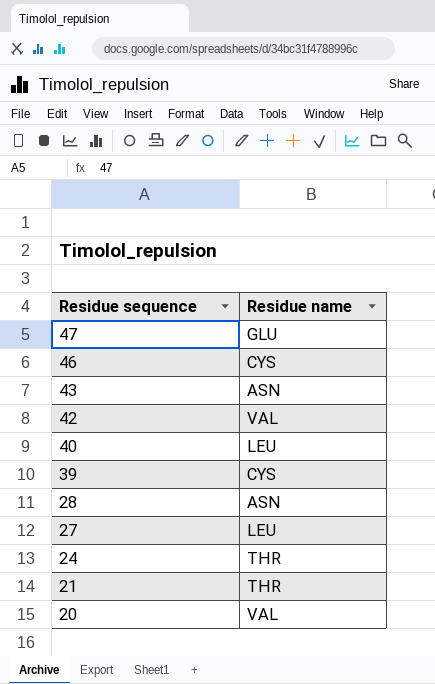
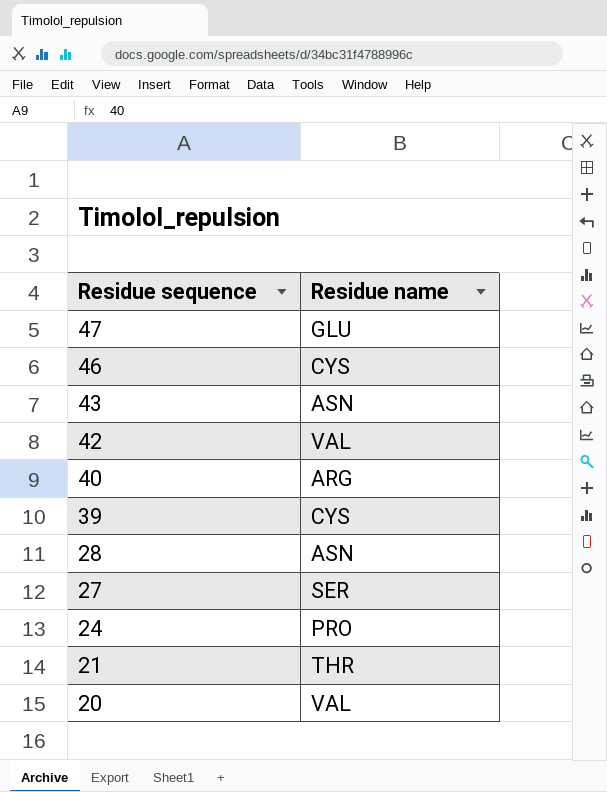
40 | Residue name: LEU -> ARG
27 | Residue name: LEU -> SER
24 | Residue name: THR -> PRO

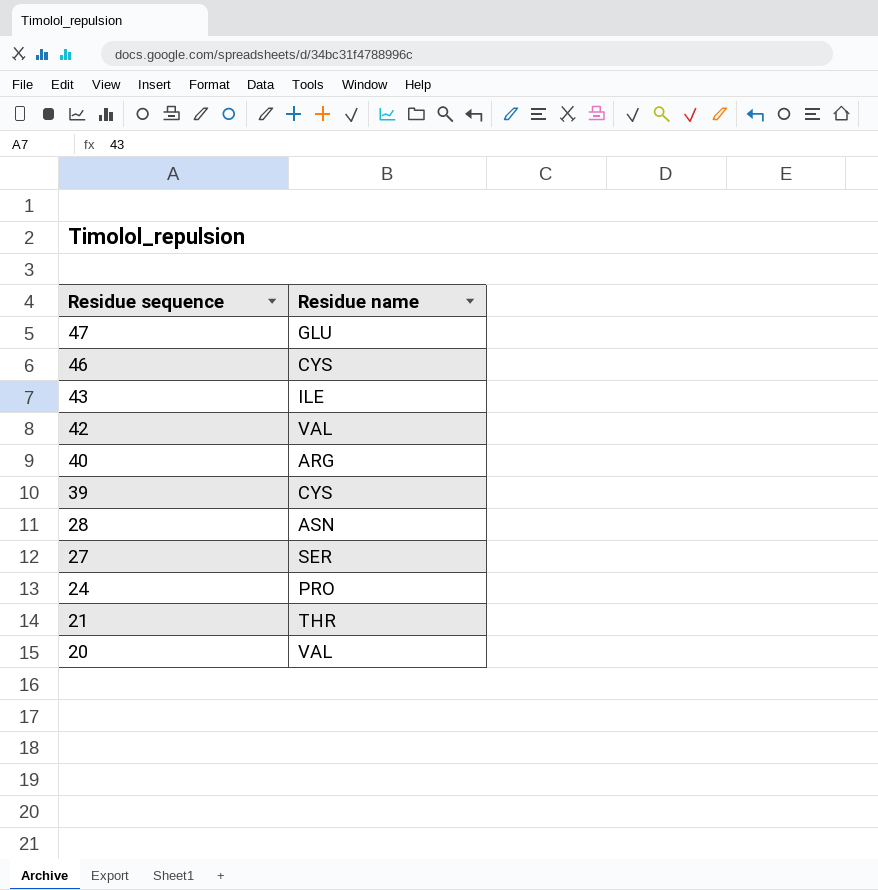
43 | Residue name: ASN -> ILE

